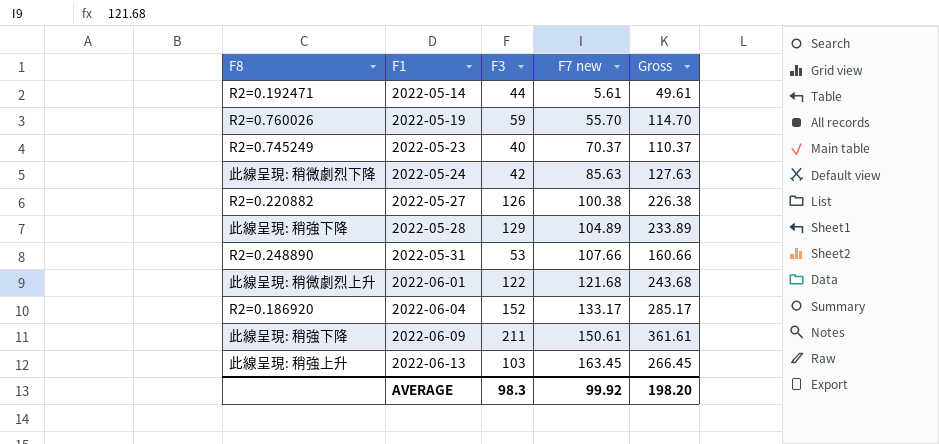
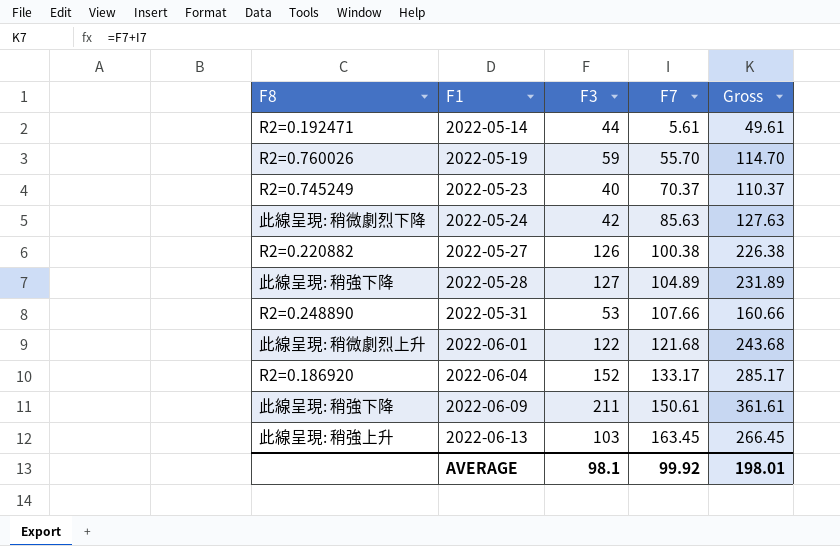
column name: F7 new -> F7
2022-05-28 | F3: 129 -> 127
2022-05-28 | Gross: 233.89 -> 231.89
AVERAGE | F3: 98.3 -> 98.1
AVERAGE | Gross: 198.20 -> 198.01

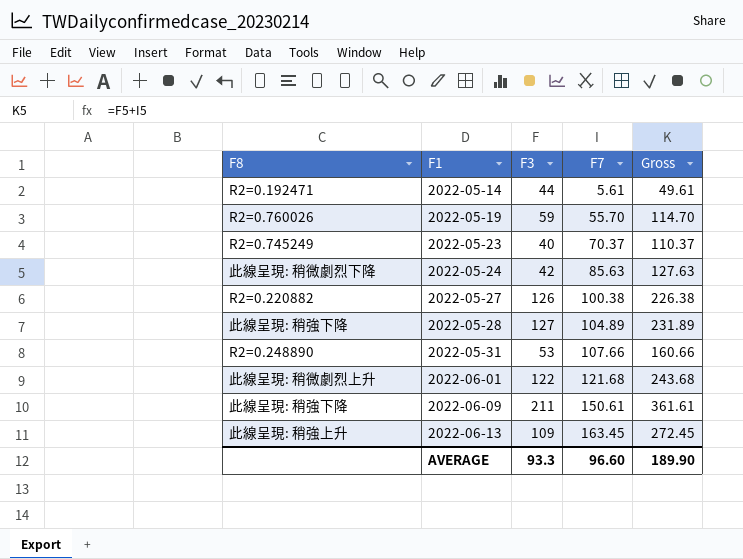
row 2022-06-04: R2=0.186920 | 152 | 133.17 | 285.17 -> none
2022-06-13 | F3: 103 -> 109
2022-06-13 | Gross: 266.45 -> 272.45
AVERAGE | F3: 98.1 -> 93.3
AVERAGE | F7: 99.92 -> 96.60
AVERAGE | Gross: 198.01 -> 189.90

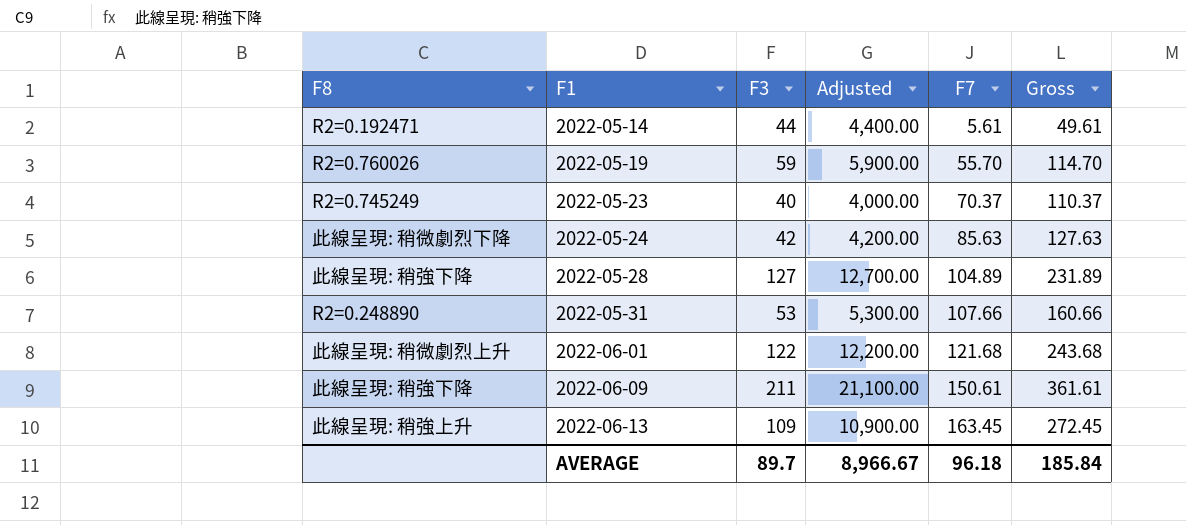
column Adjusted | formula: none -> [F3] * 100
row 2022-05-27: R2=0.220882 | 126 | 100.38 | 226.38 -> none
AVERAGE | F3: 93.3 -> 89.7
AVERAGE | F7: 96.60 -> 96.18
AVERAGE | Gross: 189.90 -> 185.84

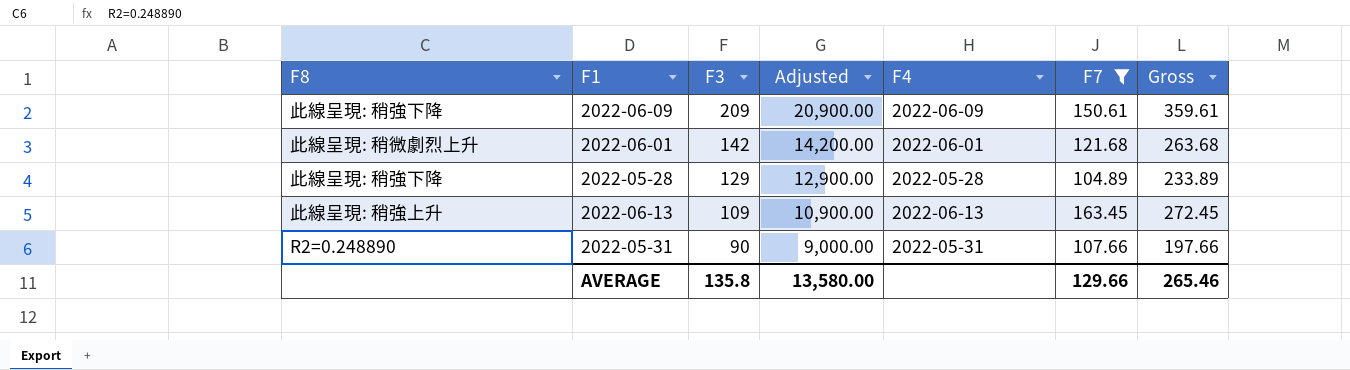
filter: none -> F7 >= 104.89
row order: F1 ascending -> F3 descending
column F4 | position: none -> 5
2022-06-09 | F3: 211 -> 209
2022-06-09 | Adjusted: 21,100.00 -> 20,900.00
2022-06-09 | Gross: 361.61 -> 359.61
2022-06-01 | F3: 122 -> 142
2022-06-01 | Adjusted: 12,200.00 -> 14,200.00
2022-06-01 | Gross: 243.68 -> 263.68
2022-05-28 | F3: 127 -> 129
2022-05-28 | Adjusted: 12,700.00 -> 12,900.00
2022-05-28 | Gross: 231.89 -> 233.89
2022-05-31 | F3: 53 -> 90
2022-05-31 | Adjusted: 5,300.00 -> 9,000.00
2022-05-31 | Gross: 160.66 -> 197.66
AVERAGE | F3: 89.7 -> 135.8
AVERAGE | Adjusted: 8,966.67 -> 13,580.00
AVERAGE | F7: 96.18 -> 129.66
AVERAGE | Gross: 185.84 -> 265.46

